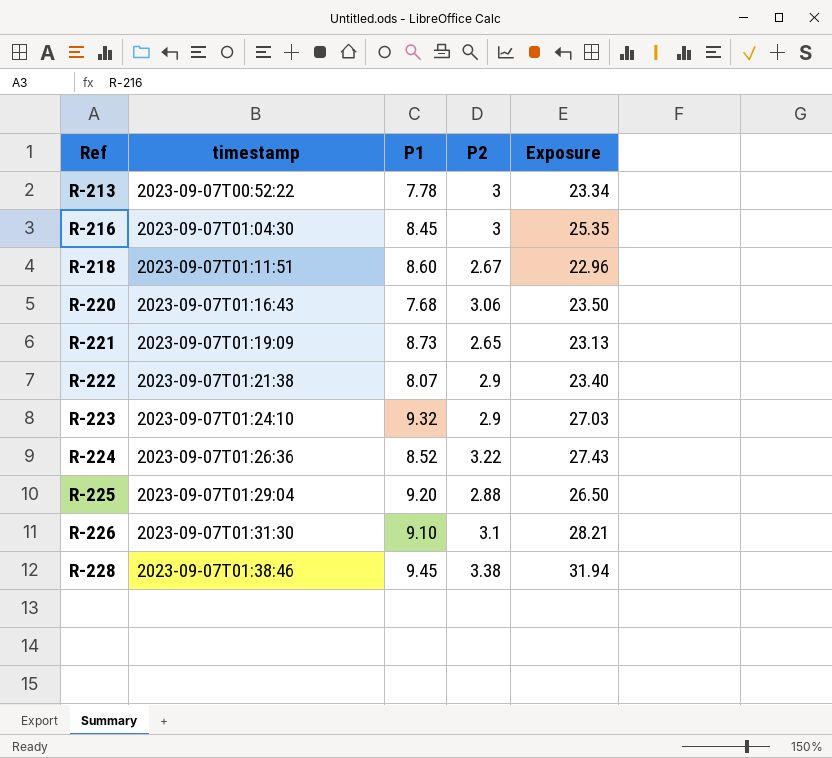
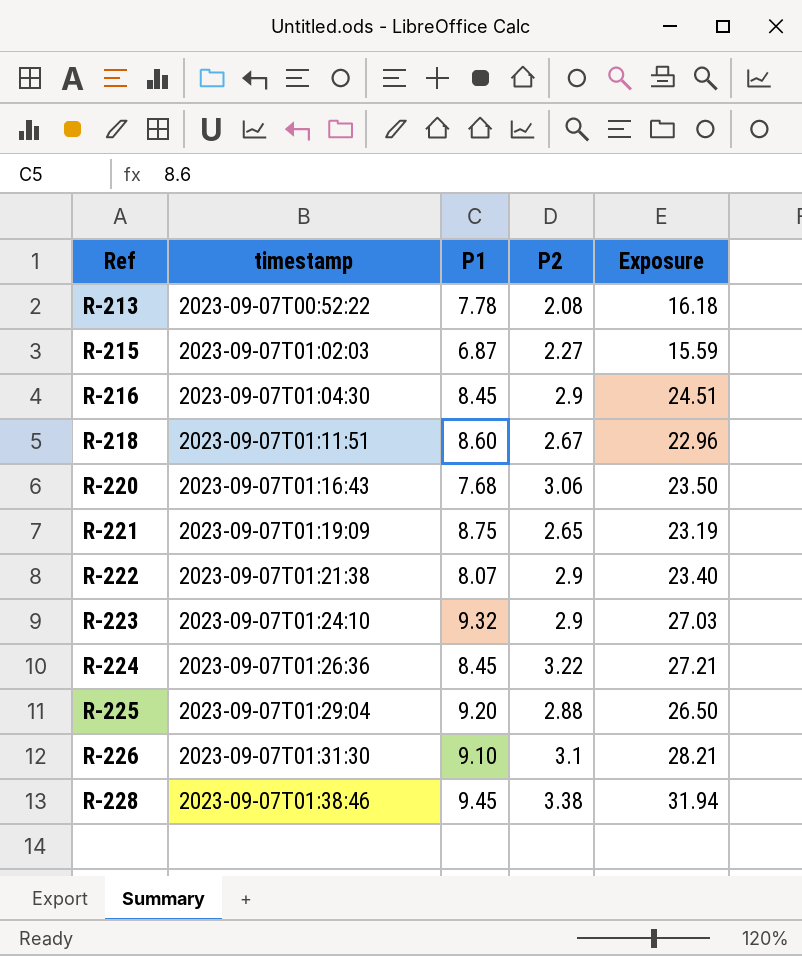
R-213 | P2: 3 -> 2.08
R-213 | Exposure: 23.34 -> 16.18
row R-215: none -> 2023-09-07T01:02:03 | 6.87 | 2.27 | 15.59
R-216 | P2: 3 -> 2.9
R-216 | Exposure: 25.35 -> 24.51
R-221 | P1: 8.73 -> 8.75
R-221 | Exposure: 23.13 -> 23.19
R-224 | P1: 8.52 -> 8.45
R-224 | Exposure: 27.43 -> 27.21

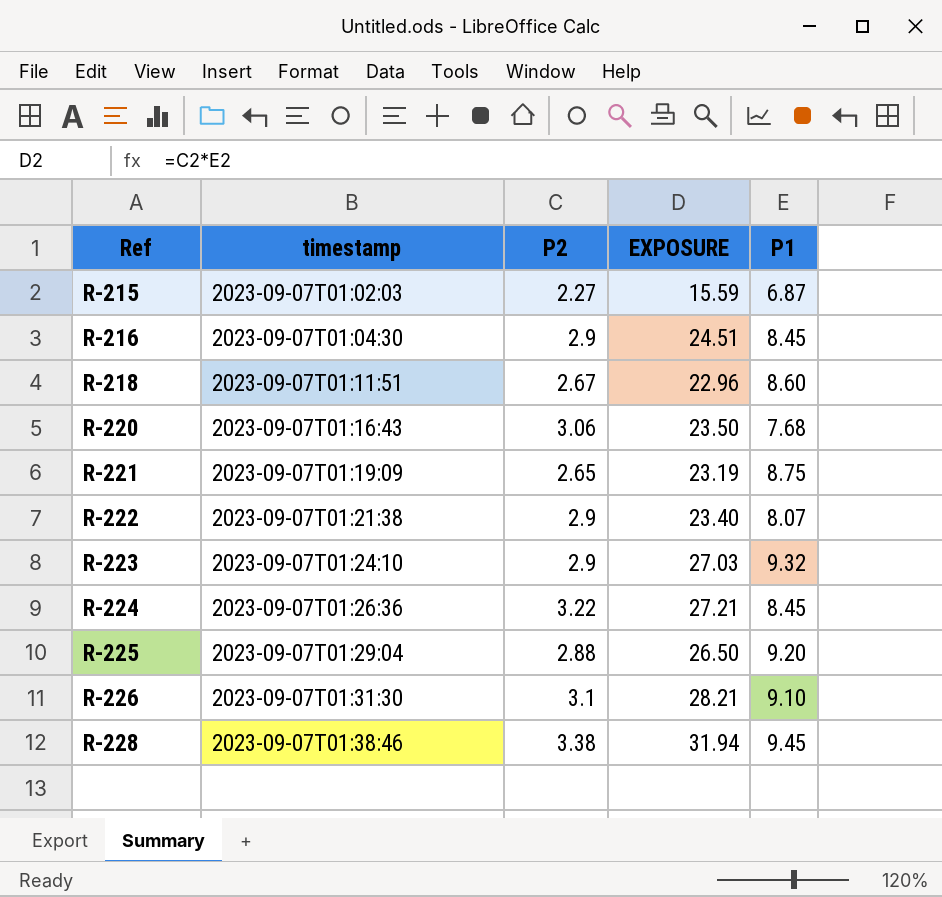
column name: Exposure -> EXPOSURE
column P1 | position: 3 -> 5
row R-213: 2023-09-07T00:52:22 | 7.78 | 2.08 | 16.18 -> none

